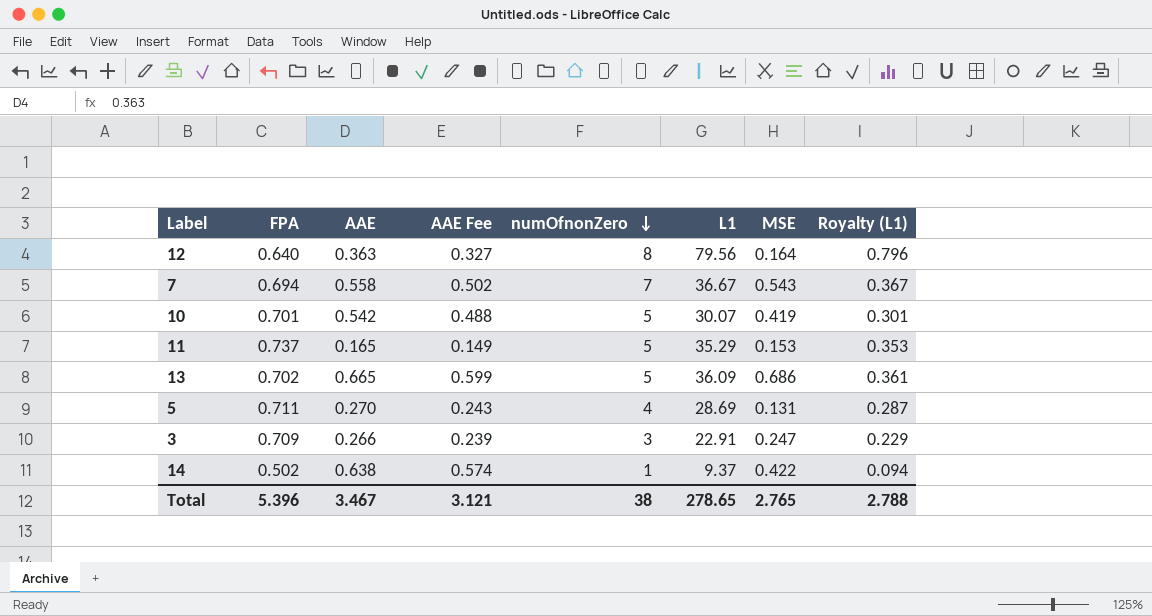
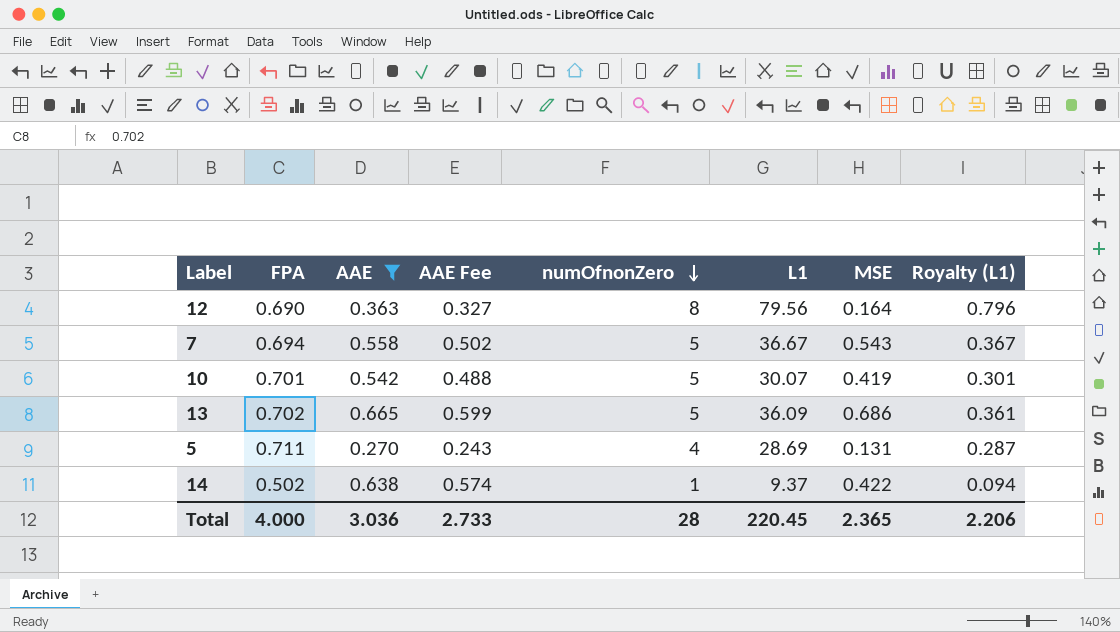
filter: none -> AAE >= 0.270
12 | FPA: 0.640 -> 0.690
7 | numOfnonZero: 7 -> 5
Total | FPA: 5.396 -> 4.000
Total | AAE: 3.467 -> 3.036
Total | AAE Fee: 3.121 -> 2.733
Total | numOfnonZero: 38 -> 28
Total | L1: 278.65 -> 220.45
Total | MSE: 2.765 -> 2.365
Total | Royalty (L1): 2.788 -> 2.206

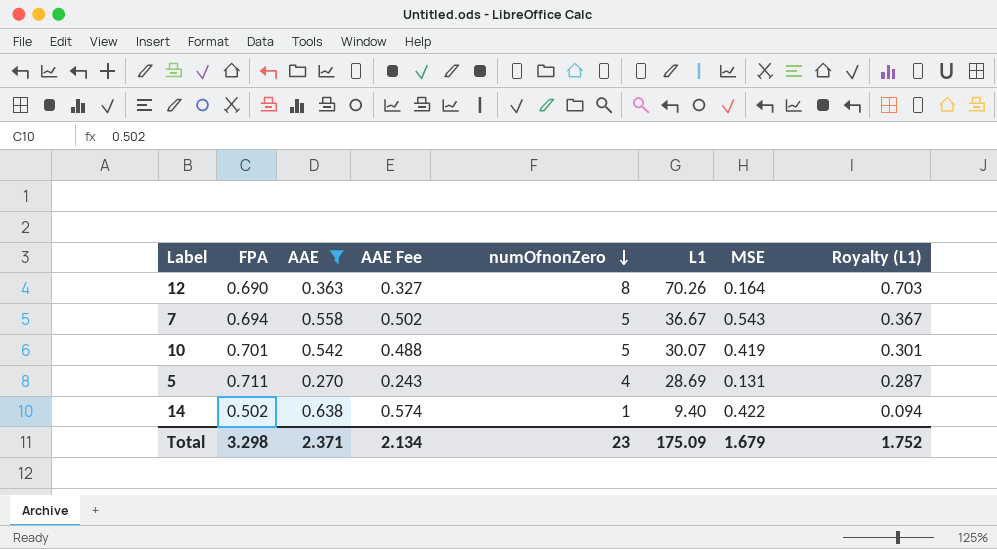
row 13: 0.702 | 0.665 | 0.599 | 5 | 36.09 | 0.686 | 0.361 -> none
12 | L1: 79.56 -> 70.26
12 | Royalty (L1): 0.796 -> 0.703
14 | L1: 9.37 -> 9.40
Total | FPA: 4.000 -> 3.298
Total | AAE: 3.036 -> 2.371
Total | AAE Fee: 2.733 -> 2.134
Total | numOfnonZero: 28 -> 23
Total | L1: 220.45 -> 175.09
Total | MSE: 2.365 -> 1.679
Total | Royalty (L1): 2.206 -> 1.752

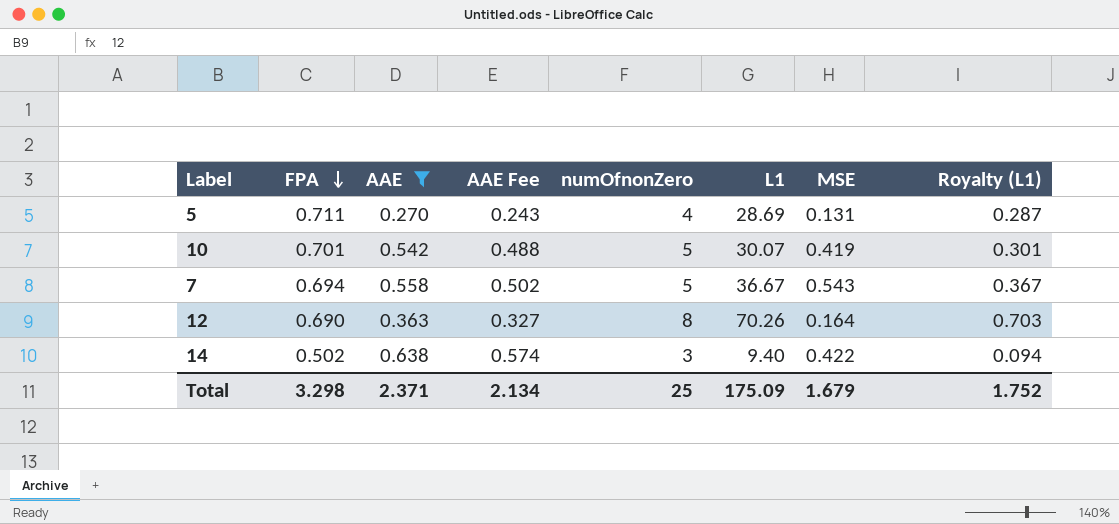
row order: numOfnonZero descending -> FPA descending
14 | numOfnonZero: 1 -> 3
Total | numOfnonZero: 23 -> 25

